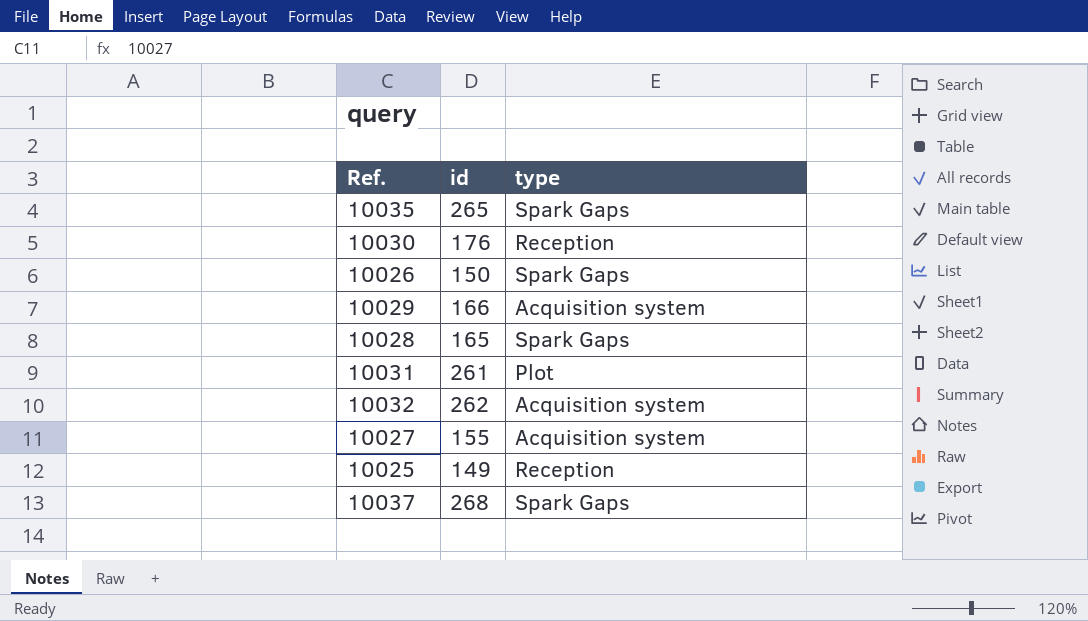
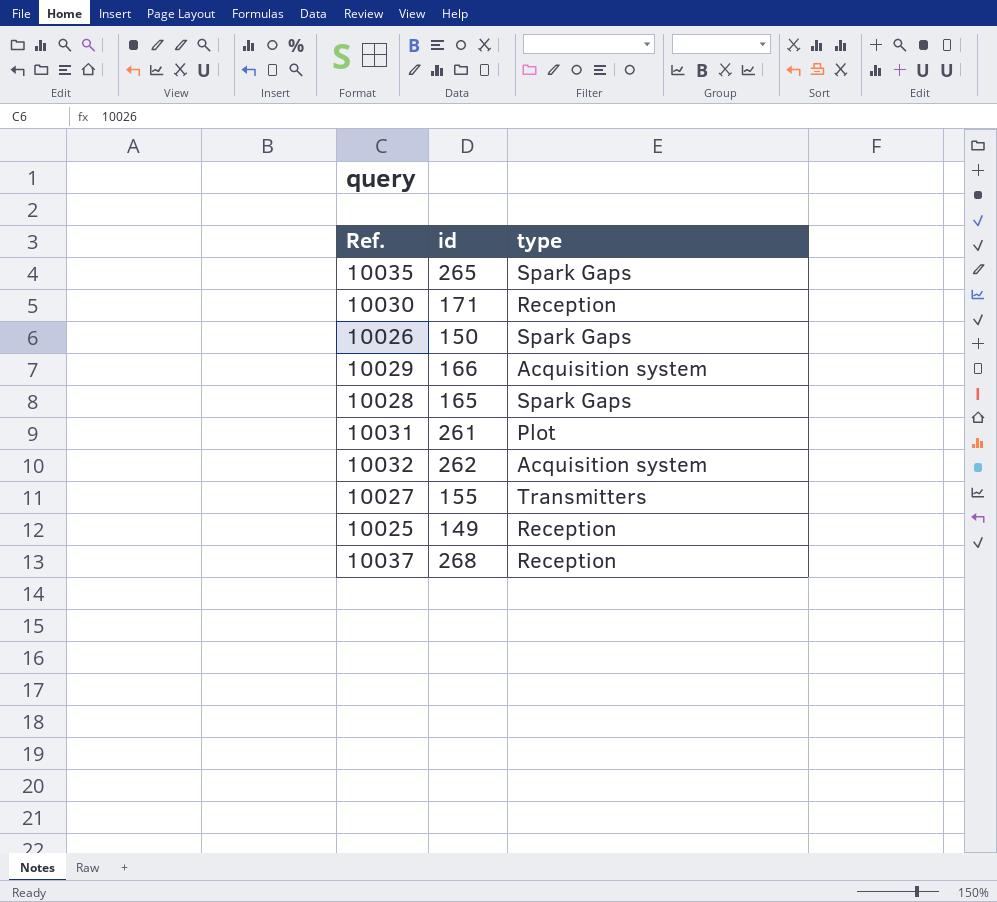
10030 | id: 176 -> 171
10027 | type: Acquisition system -> Transmitters
10037 | type: Spark Gaps -> Reception

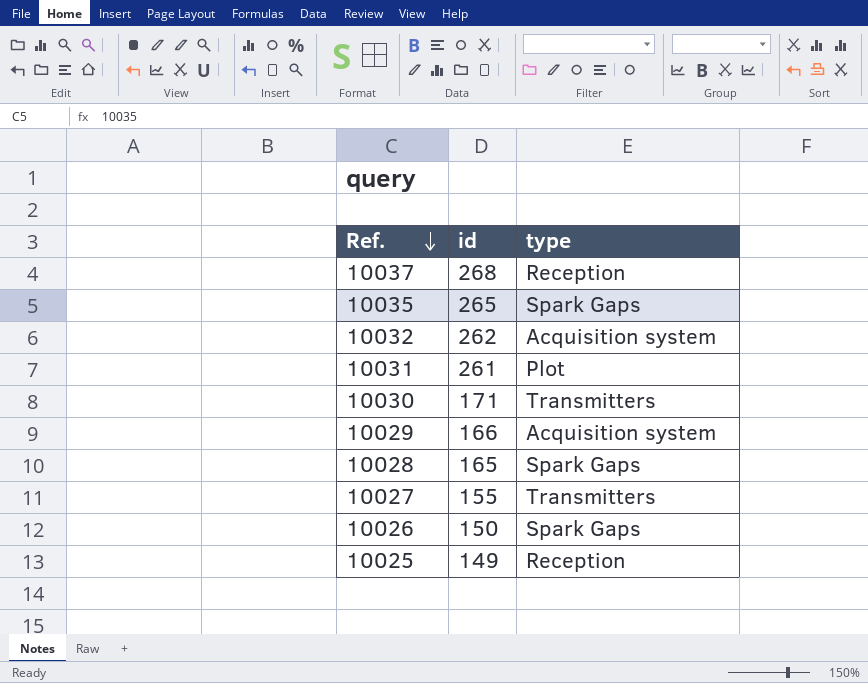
row order: none -> Ref. descending
10030 | type: Reception -> Transmitters

